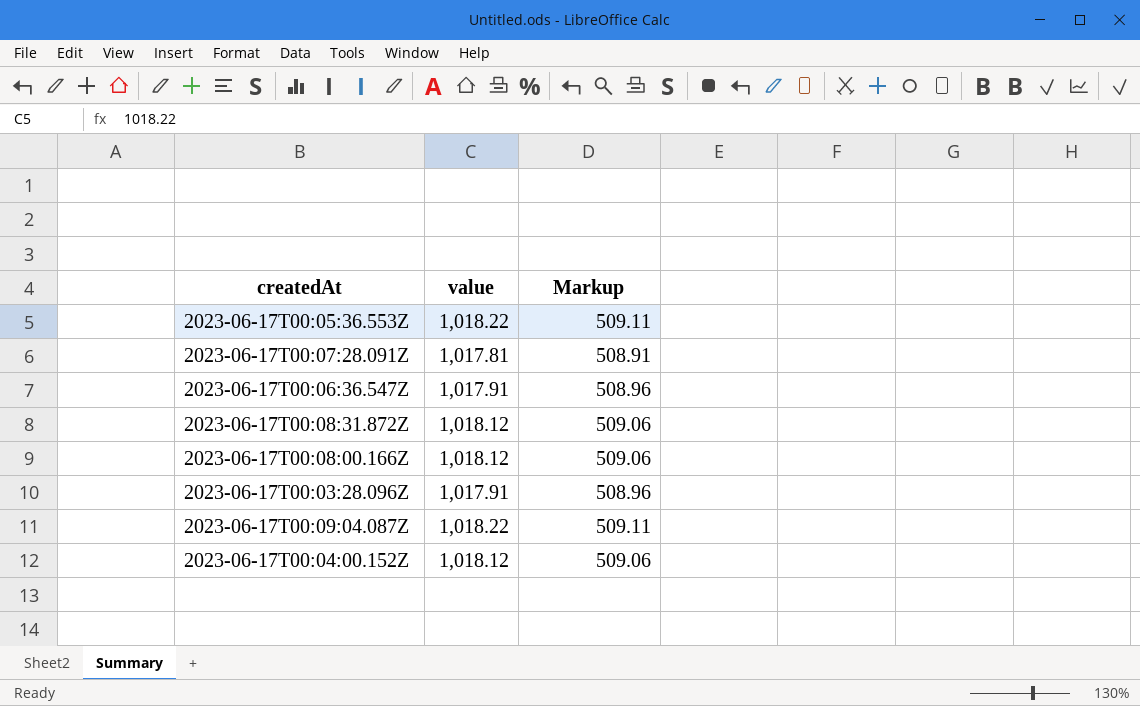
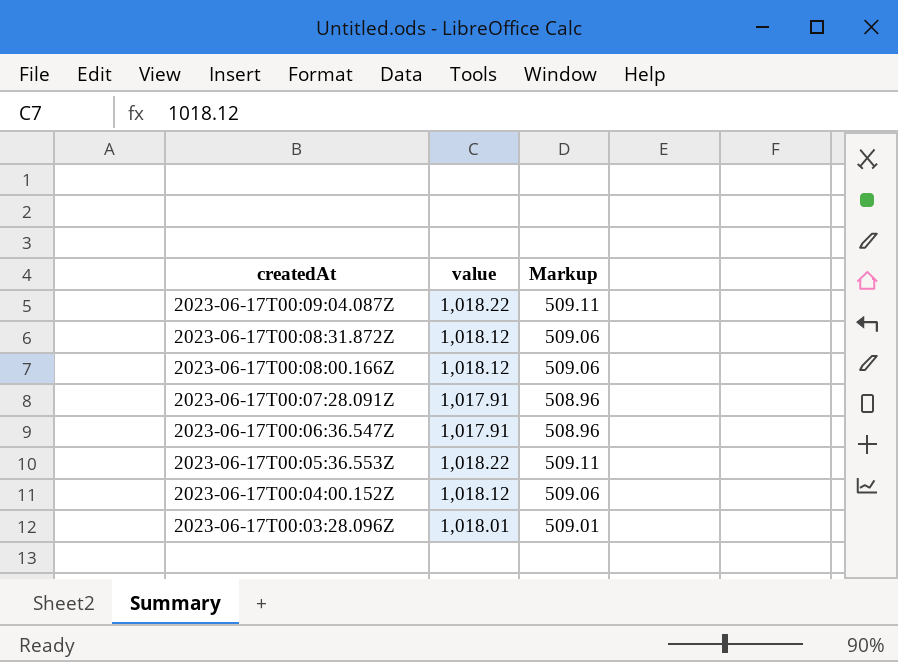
row order: none -> createdAt descending
2023-06-17T00:07:28.091Z | value: 1,017.81 -> 1,017.91
2023-06-17T00:07:28.091Z | Markup: 508.91 -> 508.96
2023-06-17T00:03:28.096Z | value: 1,017.91 -> 1,018.01
2023-06-17T00:03:28.096Z | Markup: 508.96 -> 509.01

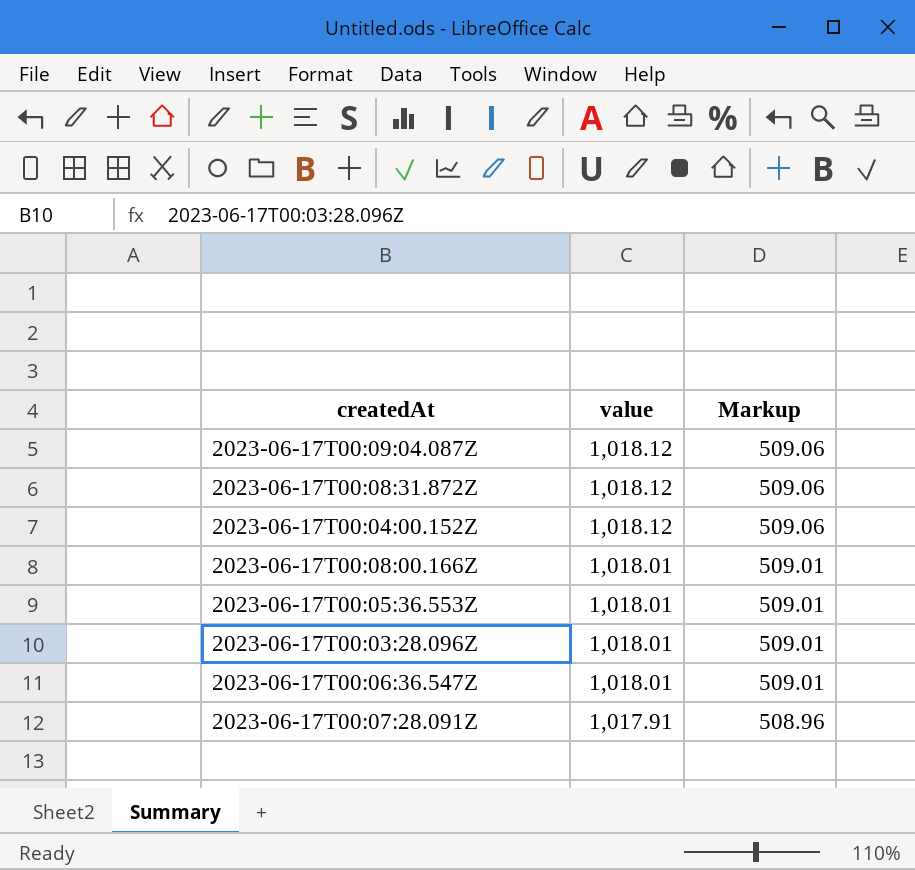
row order: createdAt descending -> value descending
2023-06-17T00:09:04.087Z | value: 1,018.22 -> 1,018.12
2023-06-17T00:09:04.087Z | Markup: 509.11 -> 509.06
2023-06-17T00:08:00.166Z | value: 1,018.12 -> 1,018.01
2023-06-17T00:08:00.166Z | Markup: 509.06 -> 509.01
2023-06-17T00:05:36.553Z | value: 1,018.22 -> 1,018.01
2023-06-17T00:05:36.553Z | Markup: 509.11 -> 509.01
2023-06-17T00:06:36.547Z | value: 1,017.91 -> 1,018.01
2023-06-17T00:06:36.547Z | Markup: 508.96 -> 509.01

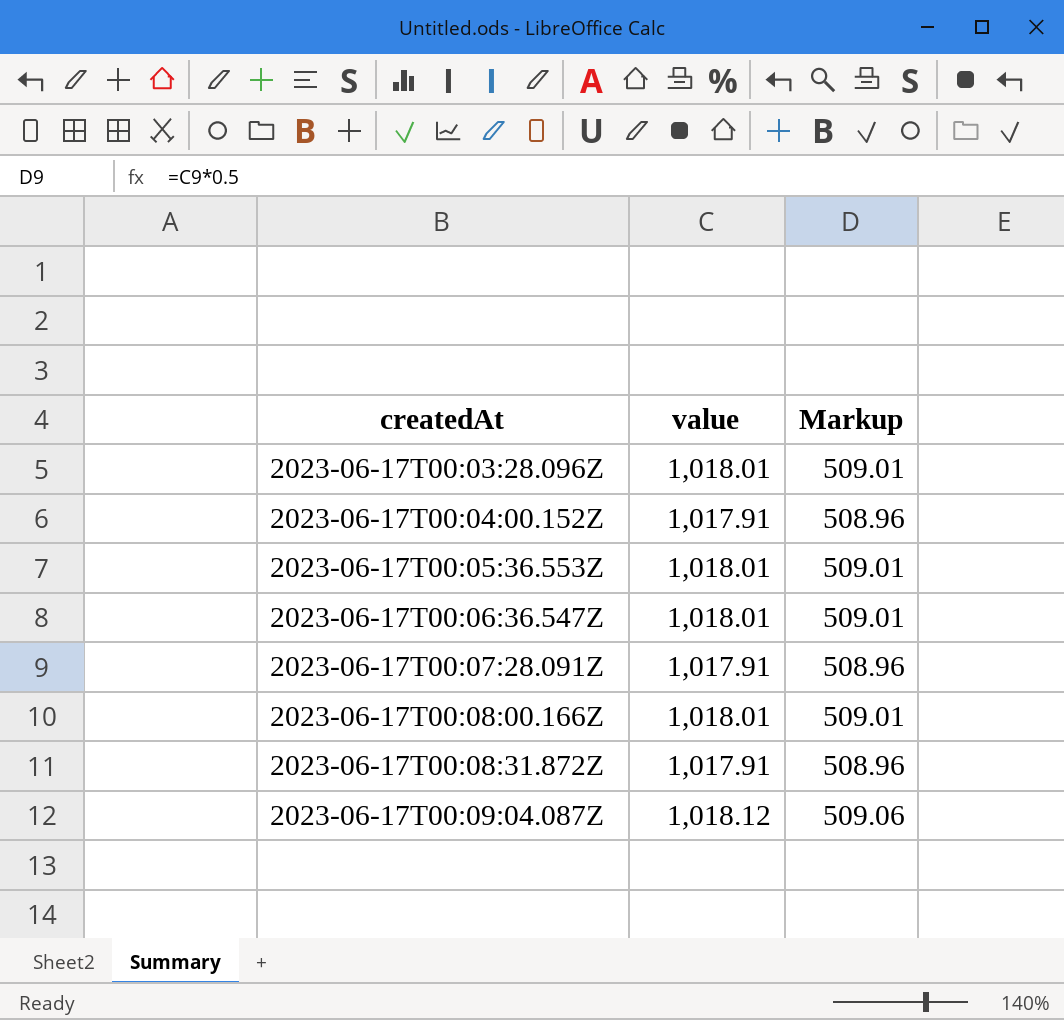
row order: value descending -> createdAt ascending
2023-06-17T00:04:00.152Z | value: 1,018.12 -> 1,017.91
2023-06-17T00:04:00.152Z | Markup: 509.06 -> 508.96
2023-06-17T00:08:31.872Z | value: 1,018.12 -> 1,017.91
2023-06-17T00:08:31.872Z | Markup: 509.06 -> 508.96

